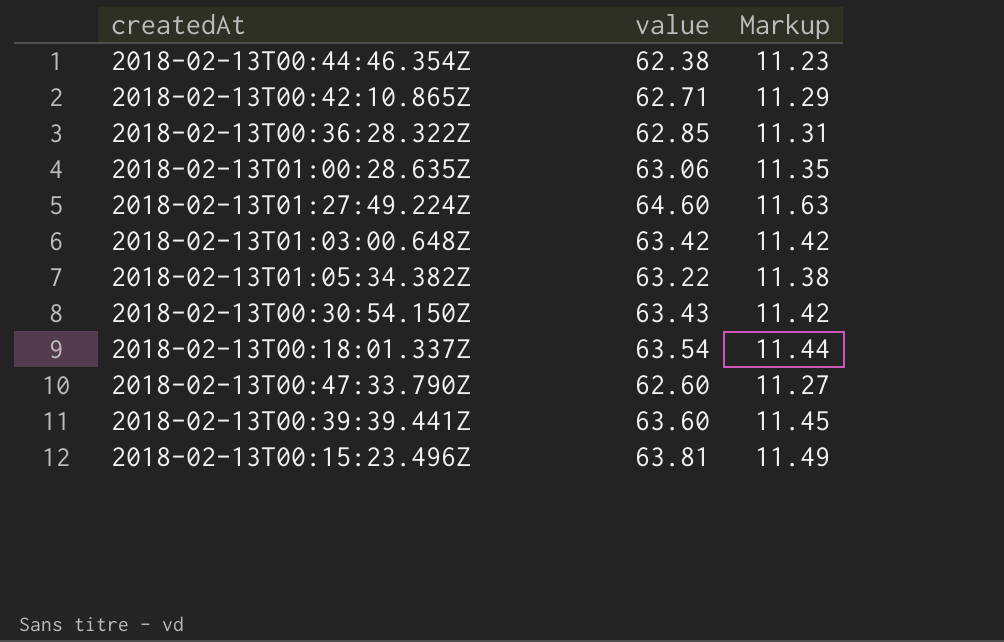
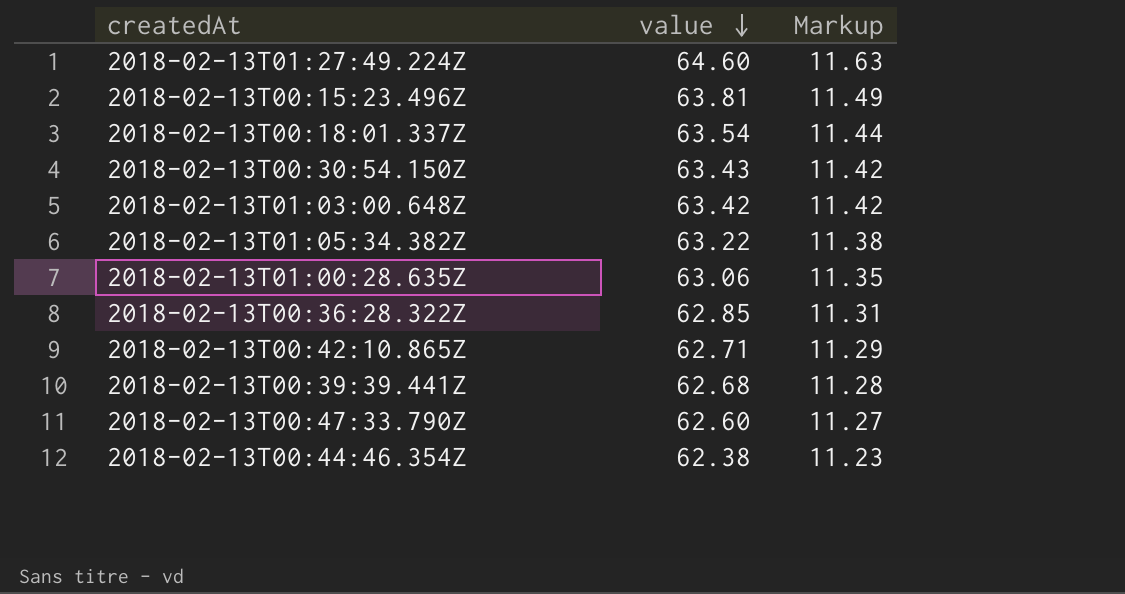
row order: none -> value descending
2018-02-13T00:39:39.441Z | value: 63.60 -> 62.68
2018-02-13T00:39:39.441Z | Markup: 11.45 -> 11.28

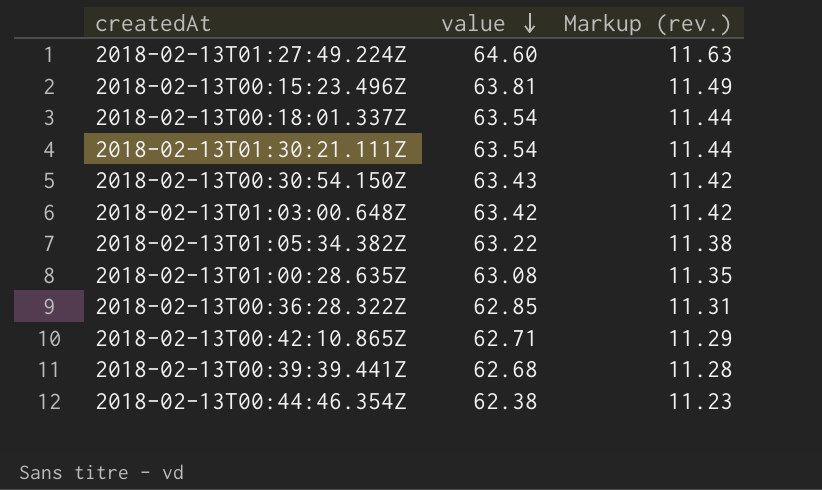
column name: Markup -> Markup (rev.)
row 2018-02-13T00:47:33.790Z: 62.60 | 11.27 -> none
row 2018-02-13T01:30:21.111Z: none -> 63.54 | 11.44
2018-02-13T01:00:28.635Z | value: 63.06 -> 63.08

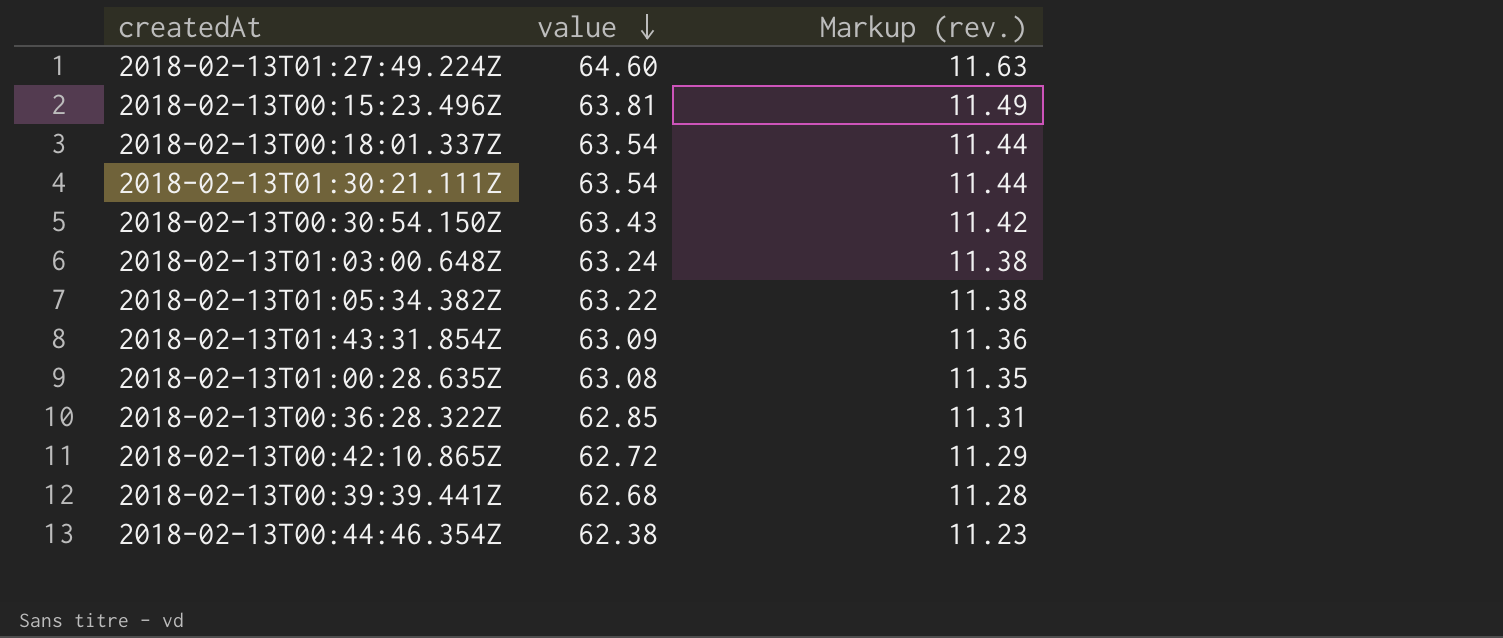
2018-02-13T01:03:00.648Z | value: 63.42 -> 63.24
2018-02-13T01:03:00.648Z | Markup (rev.): 11.42 -> 11.38
row 2018-02-13T01:43:31.854Z: none -> 63.09 | 11.36
2018-02-13T00:42:10.865Z | value: 62.71 -> 62.72

